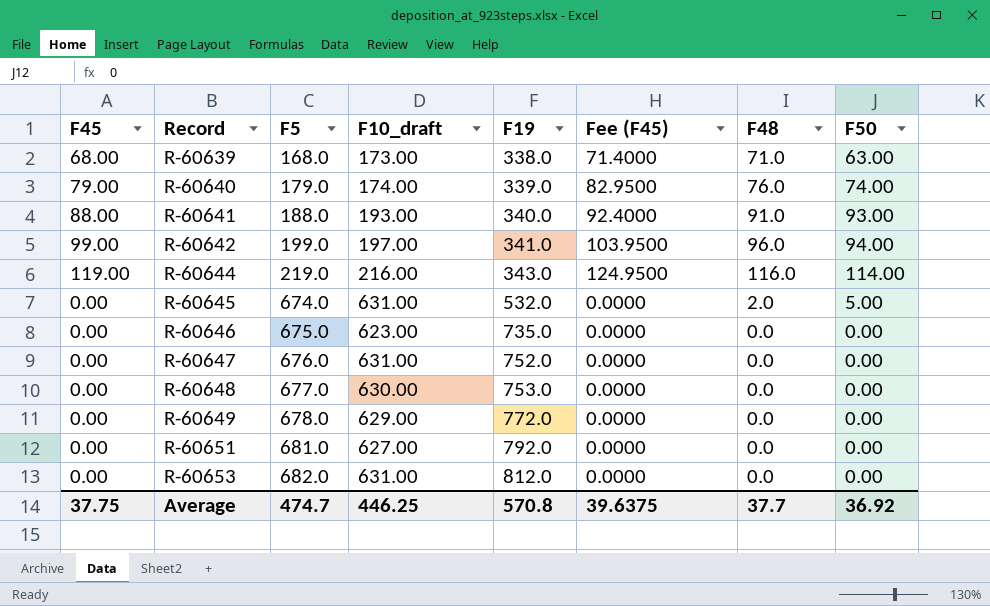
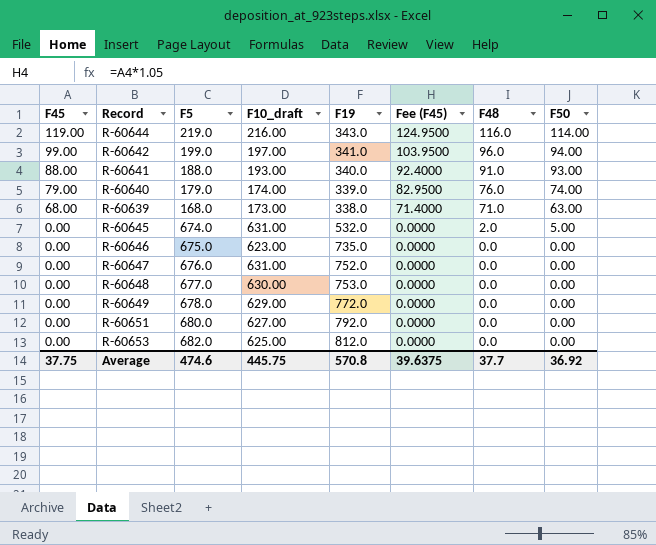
row order: Record ascending -> F45 descending
R-60651 | F5: 681.0 -> 680.0
R-60653 | F10_draft: 631.00 -> 625.00
Average | F5: 474.7 -> 474.6
Average | F10_draft: 446.25 -> 445.75

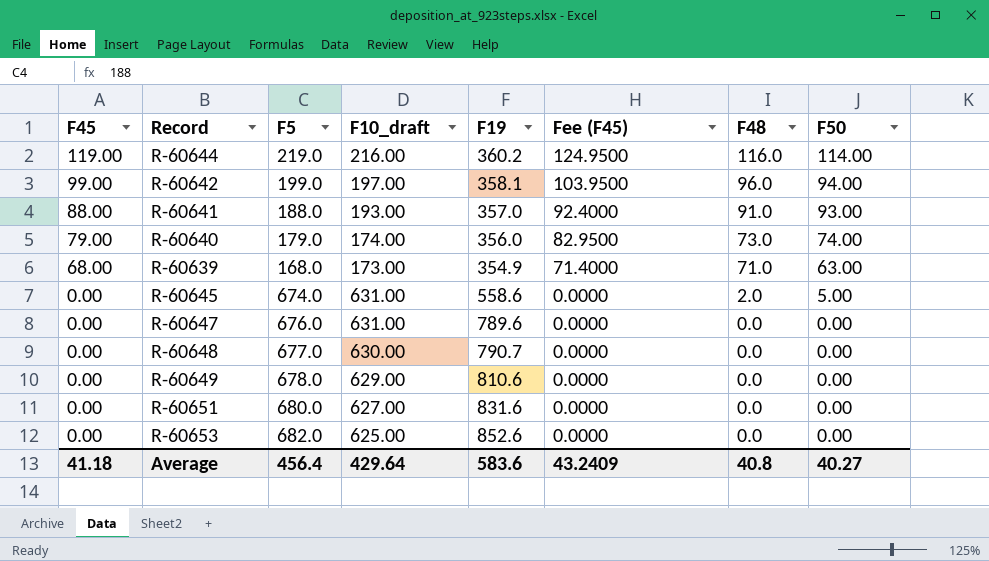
row R-60646: 0.00 | 675.0 | 623.00 | 735.0 | 0.0000 | 0.0 | 0.00 -> none
R-60644 | F19: 343.0 -> 360.2
R-60642 | F19: 341.0 -> 358.1
R-60641 | F19: 340.0 -> 357.0
R-60640 | F19: 339.0 -> 356.0
R-60640 | F48: 76.0 -> 73.0
R-60639 | F19: 338.0 -> 354.9
R-60645 | F19: 532.0 -> 558.6
R-60647 | F19: 752.0 -> 789.6
R-60648 | F19: 753.0 -> 790.7
R-60649 | F19: 772.0 -> 810.6
R-60651 | F19: 792.0 -> 831.6
R-60653 | F19: 812.0 -> 852.6
Average | F45: 37.75 -> 41.18
Average | F5: 474.6 -> 456.4
Average | F10_draft: 445.75 -> 429.64
Average | F19: 570.8 -> 583.6
Average | Fee (F45): 39.6375 -> 43.2409
Average | F48: 37.7 -> 40.8
Average | F50: 36.92 -> 40.27

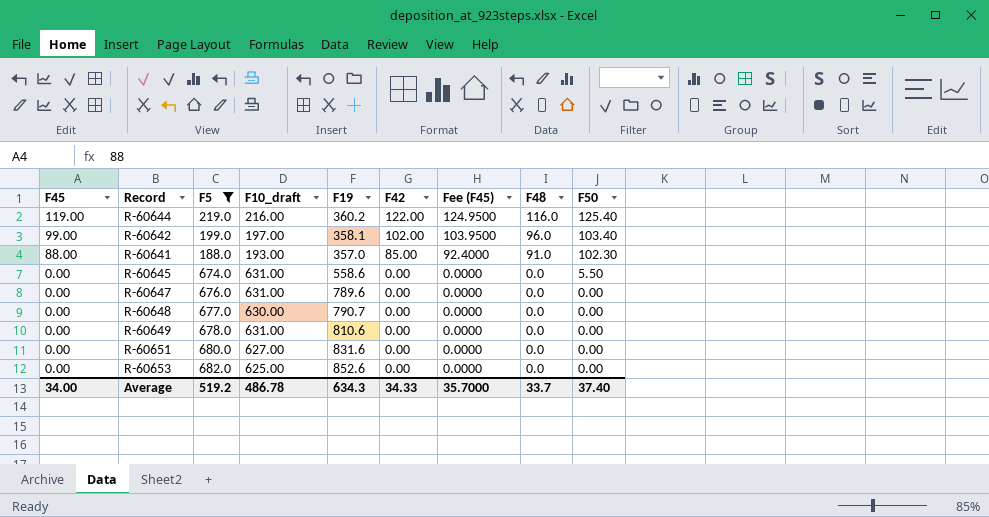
filter: none -> F5 >= 188.0
column F42 | position: none -> 6
R-60644 | F50: 114.00 -> 125.40
R-60642 | F50: 94.00 -> 103.40
R-60641 | F50: 93.00 -> 102.30
R-60645 | F48: 2.0 -> 0.0
R-60645 | F50: 5.00 -> 5.50
R-60649 | F10_draft: 629.00 -> 631.00
Average | F45: 41.18 -> 34.00
Average | F5: 456.4 -> 519.2
Average | F10_draft: 429.64 -> 486.78
Average | F19: 583.6 -> 634.3
Average | Fee (F45): 43.2409 -> 35.7000
Average | F48: 40.8 -> 33.7
Average | F50: 40.27 -> 37.40

